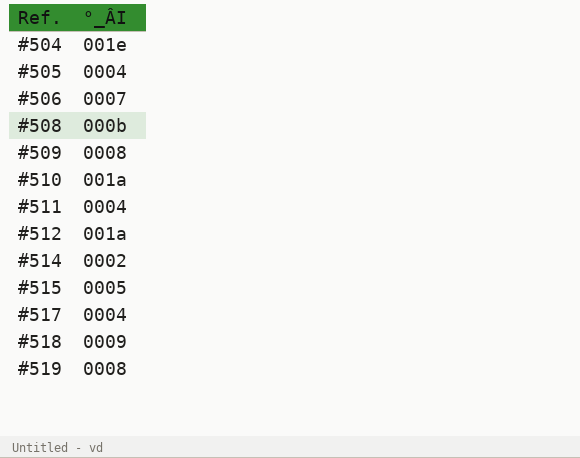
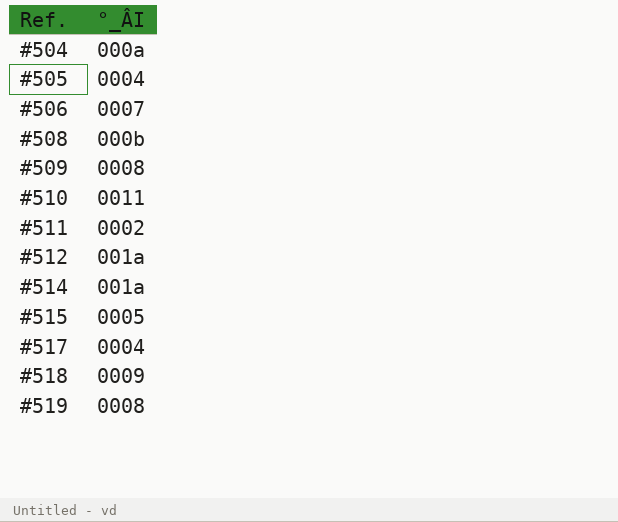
#504 | °_ÂI: 001e -> 000a
#510 | °_ÂI: 001a -> 0011
#511 | °_ÂI: 0004 -> 0002
#514 | °_ÂI: 0002 -> 001a

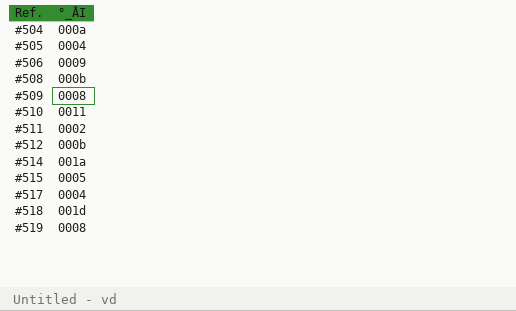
#506 | °_ÂI: 0007 -> 0009
#512 | °_ÂI: 001a -> 000b
#518 | °_ÂI: 0009 -> 001d

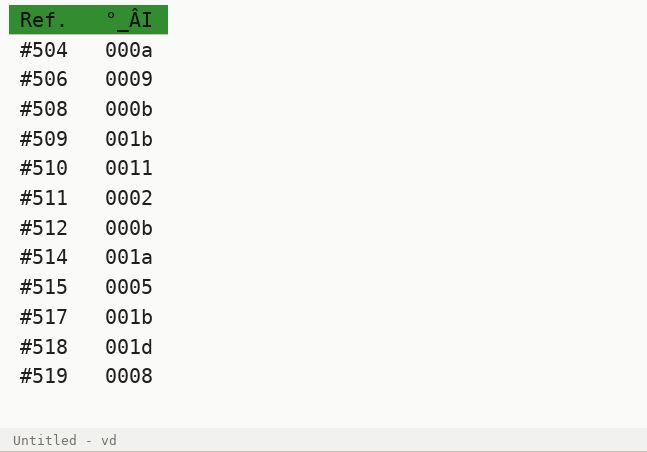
row #505: 0004 -> none
#509 | °_ÂI: 0008 -> 001b
#517 | °_ÂI: 0004 -> 001b

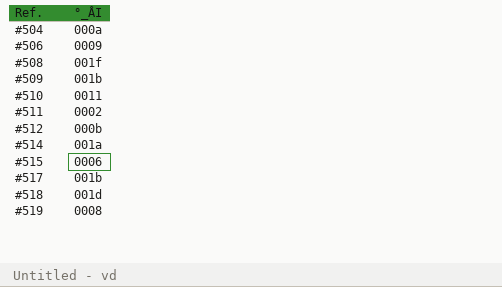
#508 | °_ÂI: 000b -> 001f
#515 | °_ÂI: 0005 -> 0006

